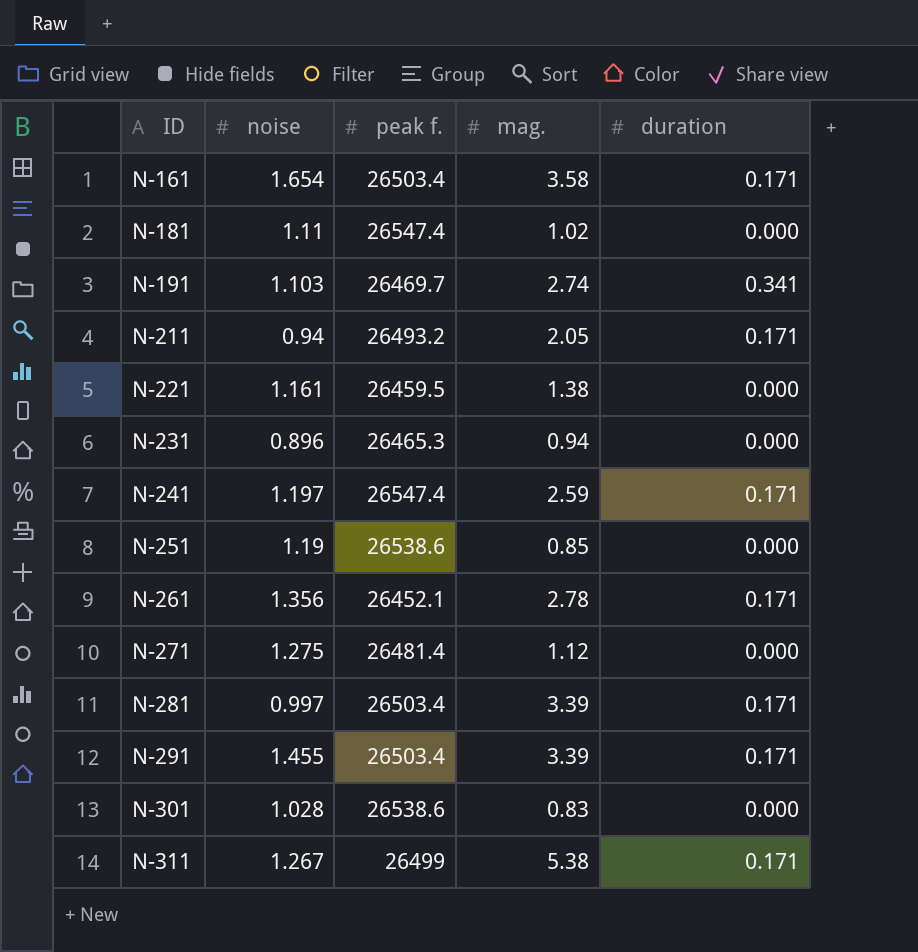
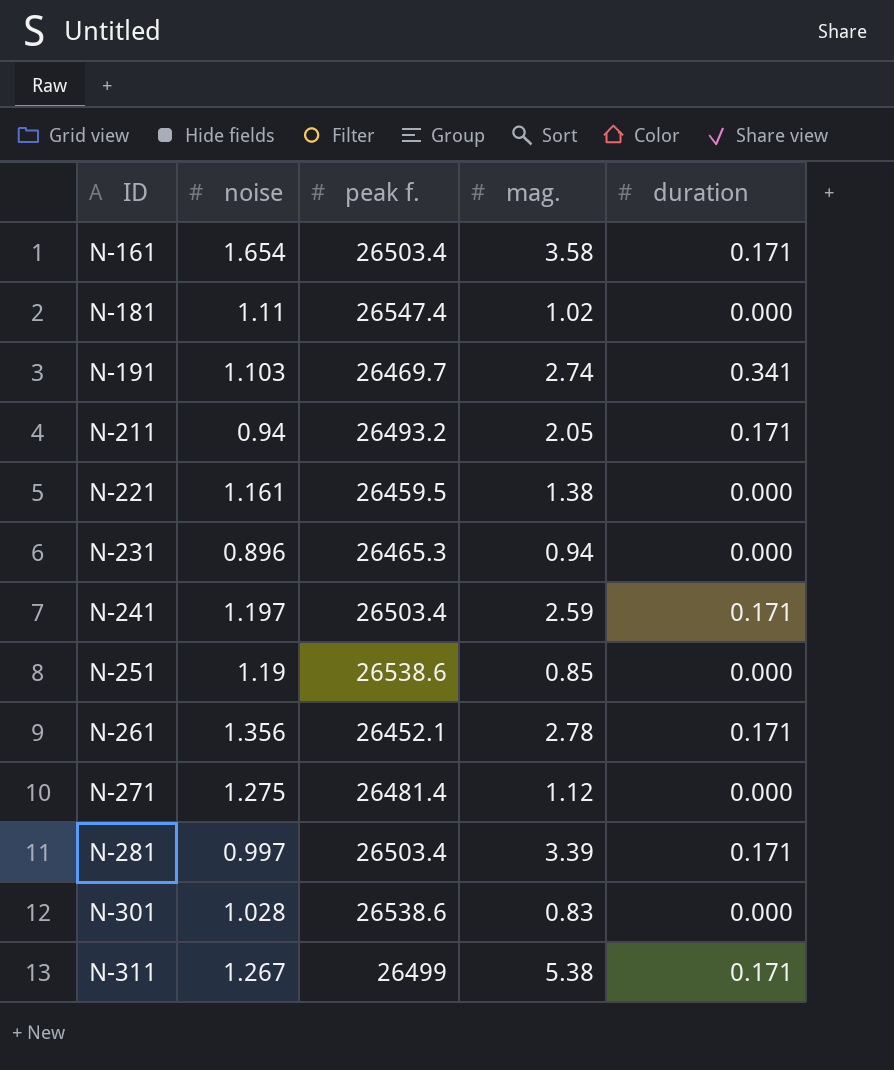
row N-291: 1.455 | 26503.4 | 3.39 | 0.171 -> none
N-241 | peak f.: 26547.4 -> 26503.4

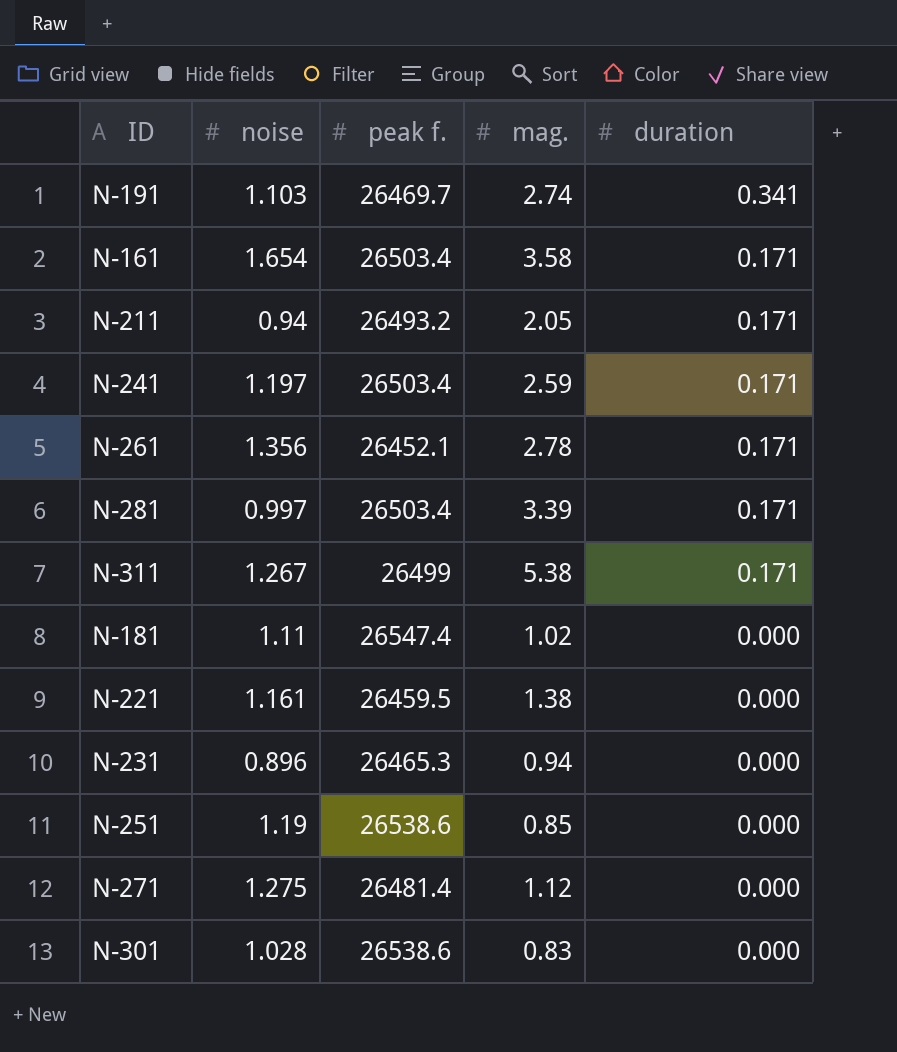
row order: ID ascending -> duration descending

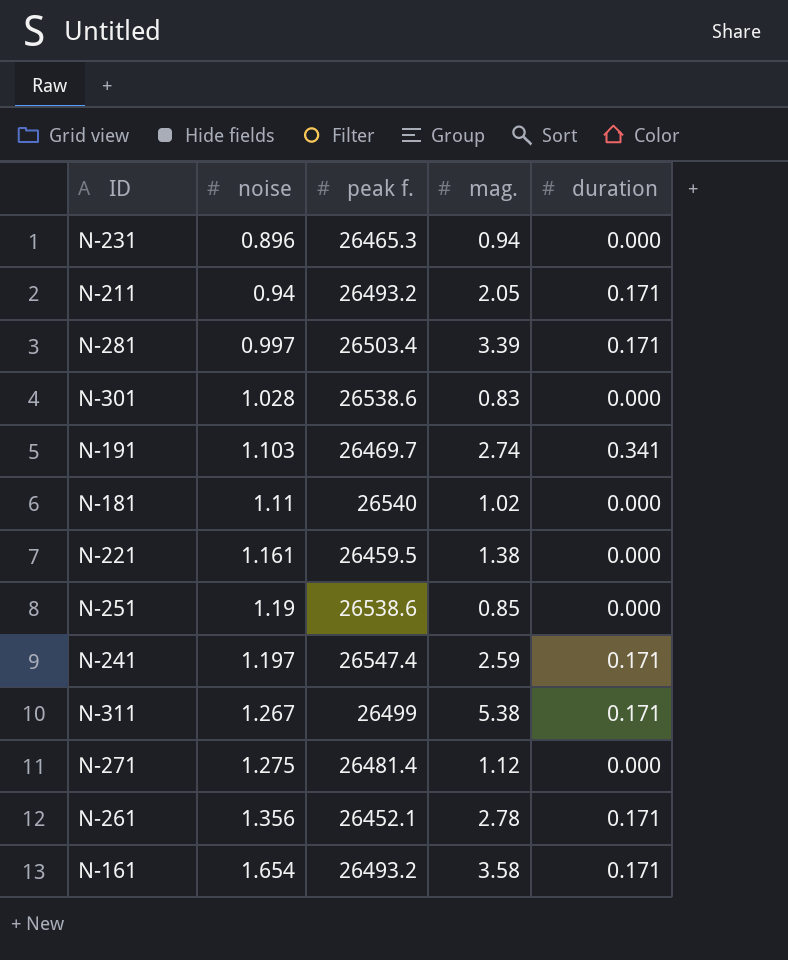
row order: duration descending -> noise ascending
N-181 | peak f.: 26547.4 -> 26540
N-241 | peak f.: 26503.4 -> 26547.4
N-161 | peak f.: 26503.4 -> 26493.2

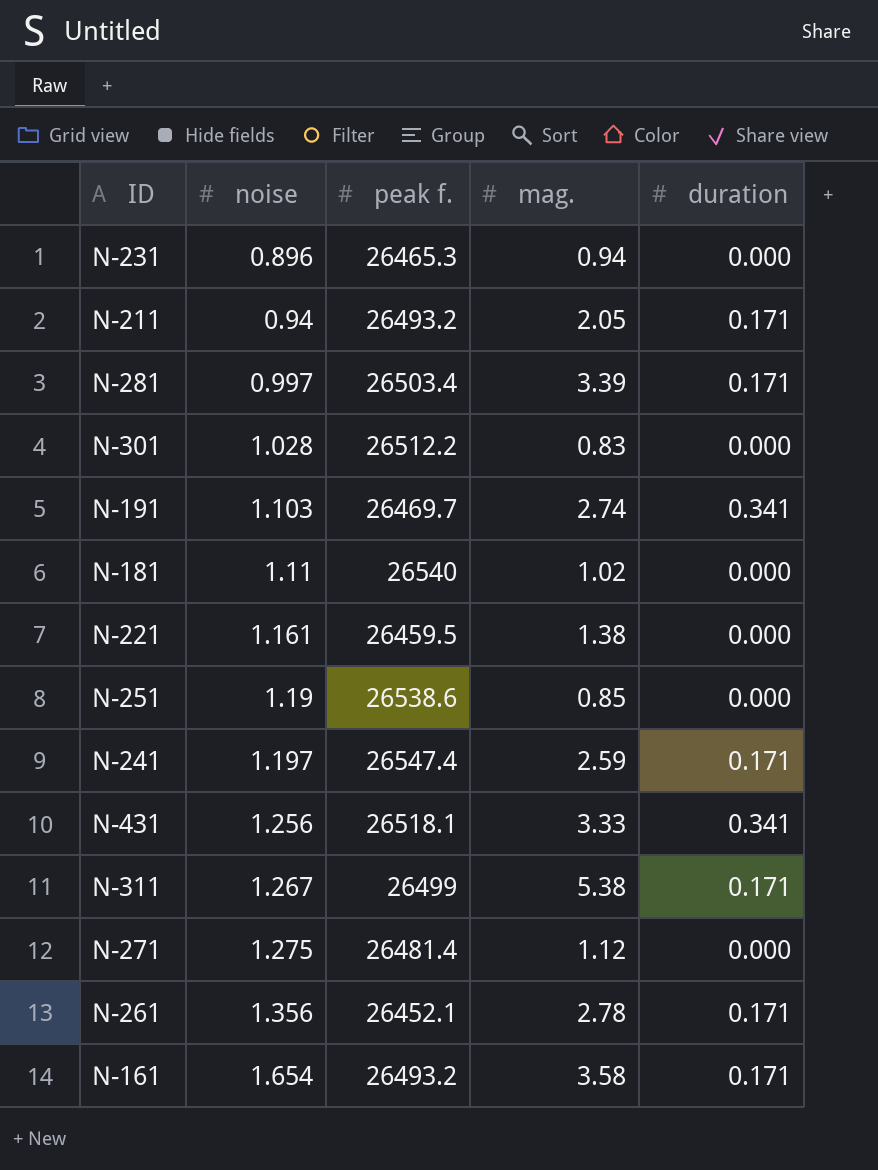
N-301 | peak f.: 26538.6 -> 26512.2
row N-431: none -> 1.256 | 26518.1 | 3.33 | 0.341

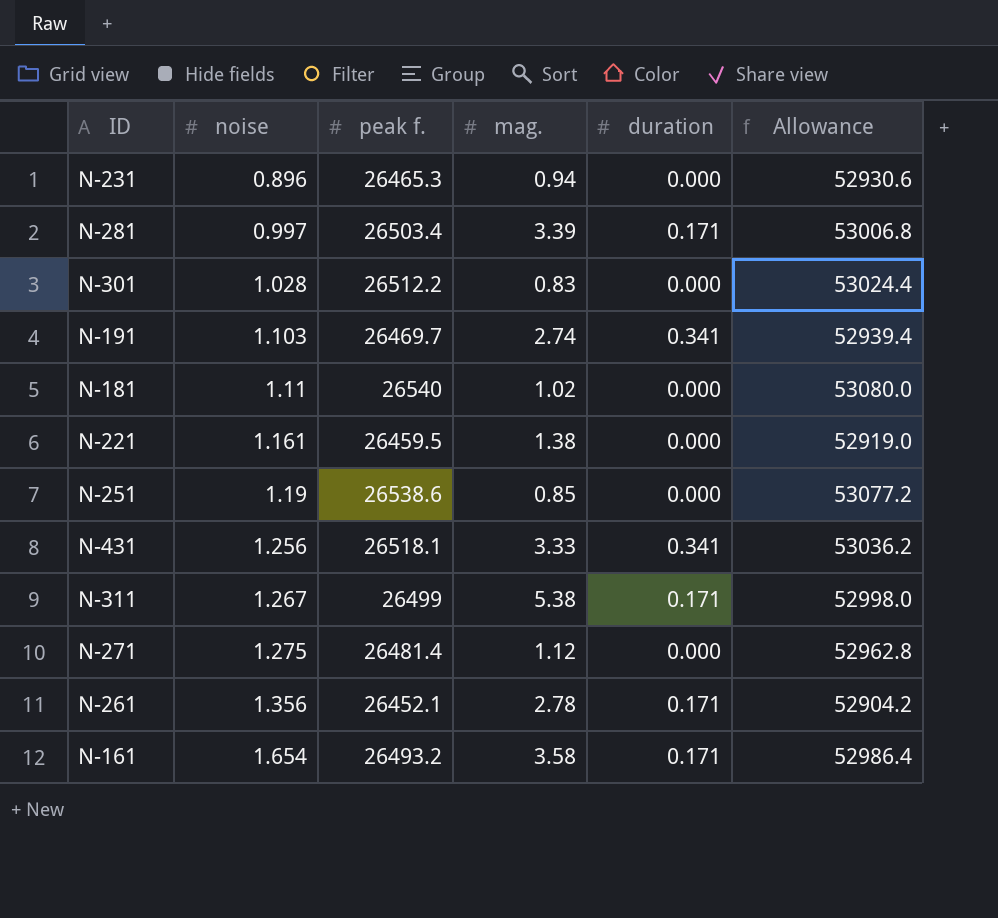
column Allowance | formula: none -> [peak f.] * 2
row N-211: 0.94 | 26493.2 | 2.05 | 0.171 -> none
row N-241: 1.197 | 26547.4 | 2.59 | 0.171 -> none

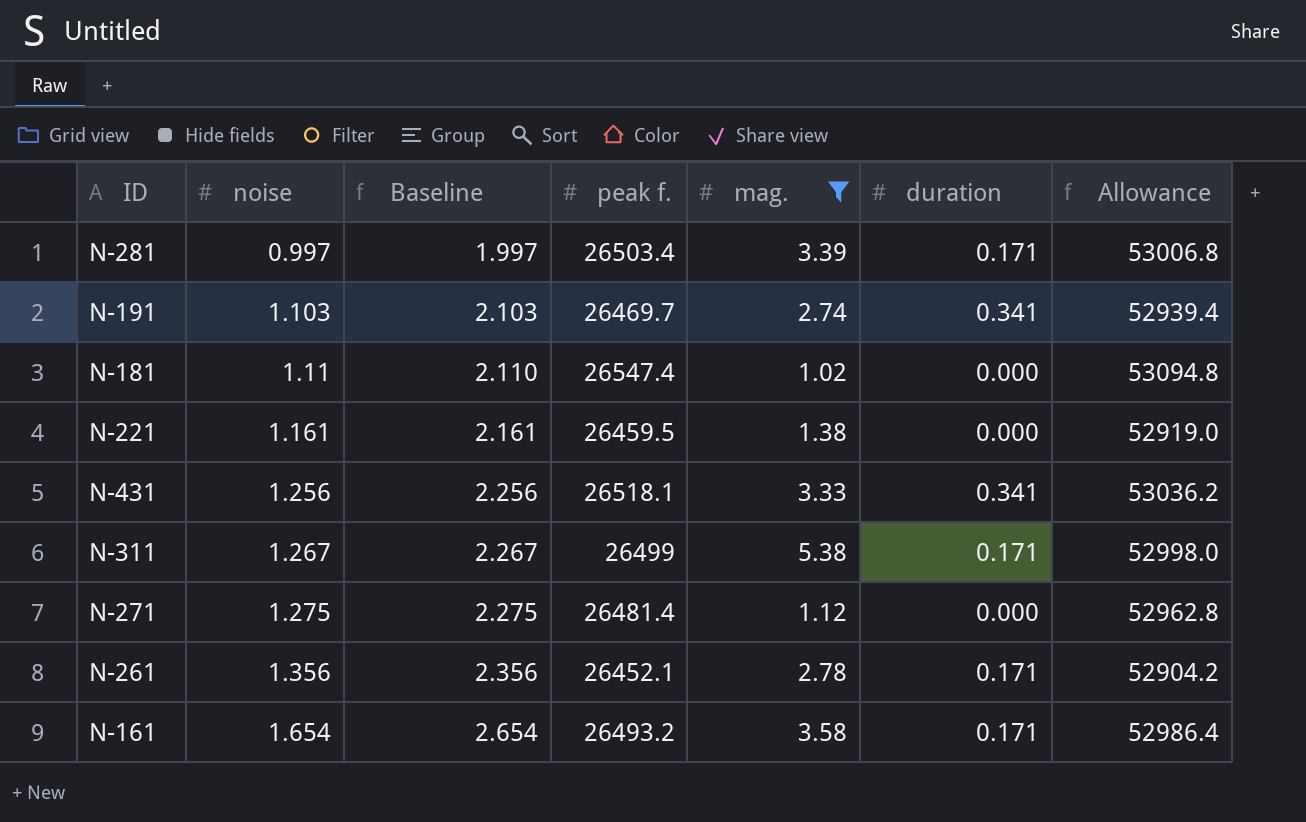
filter: none -> mag. >= 1.02
column Baseline | formula: none -> [noise] + 1
N-181 | peak f.: 26540 -> 26547.4
N-181 | Allowance: 53080.0 -> 53094.8

